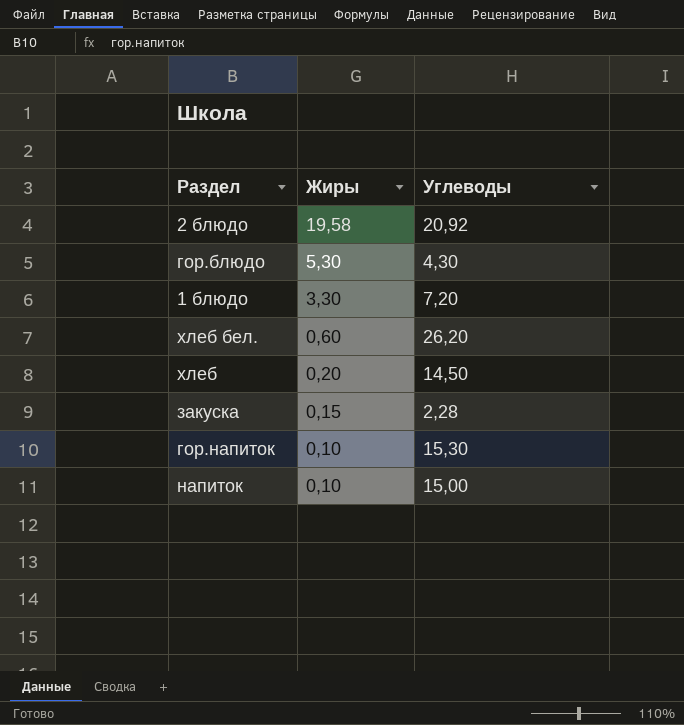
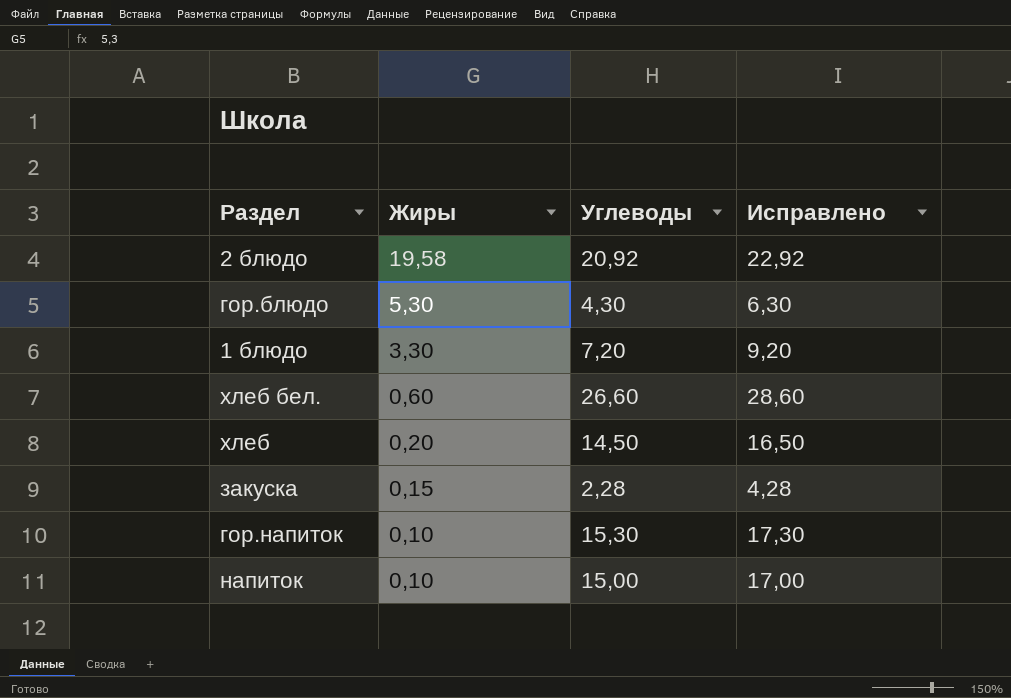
column Исправлено | formula: none -> [Углеводы] + 2
хлеб бел. | Углеводы: 26,20 -> 26,60

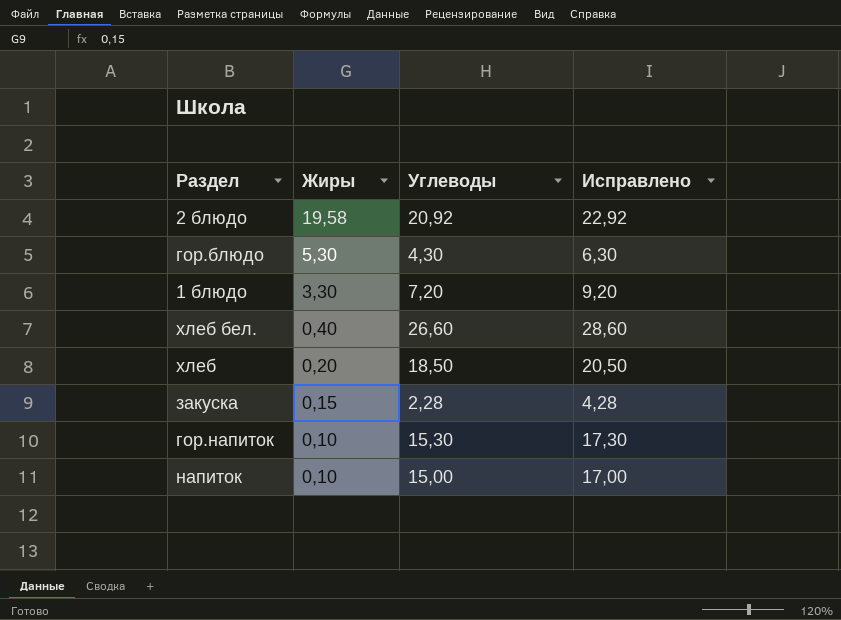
хлеб бел. | Жиры: 0,60 -> 0,40
хлеб | Углеводы: 14,50 -> 18,50
хлеб | Исправлено: 16,50 -> 20,50

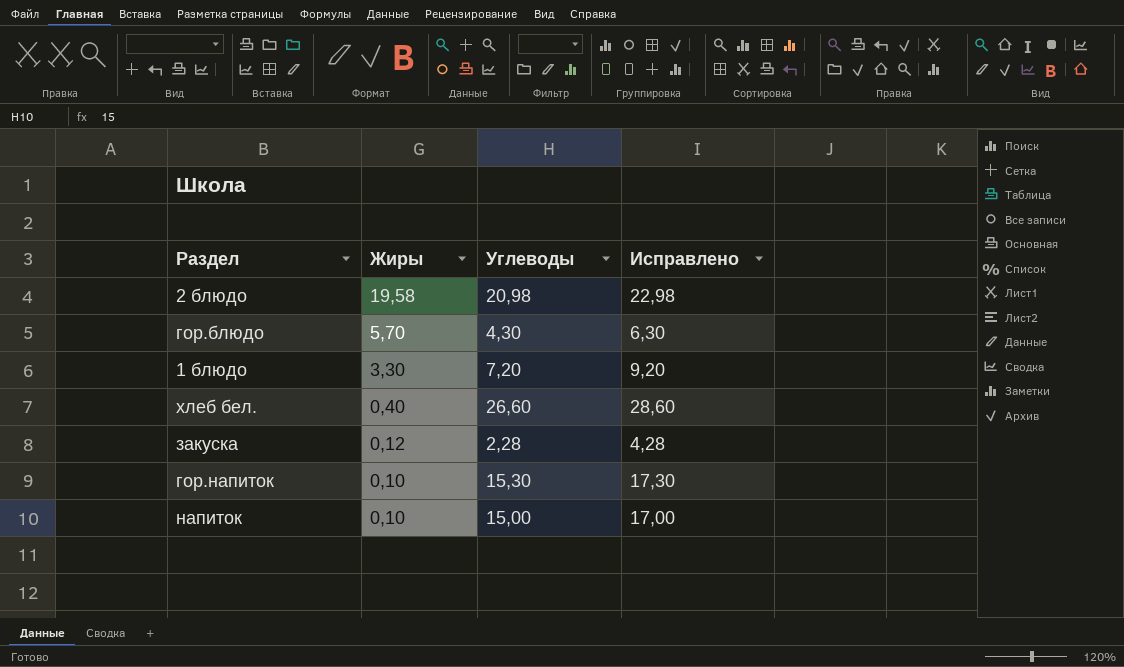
row хлеб: 0,20 | 18,50 | 20,50 -> none
2 блюдо | Углеводы: 20,92 -> 20,98
2 блюдо | Исправлено: 22,92 -> 22,98
гор.блюдо | Жиры: 5,30 -> 5,70
закуска | Жиры: 0,15 -> 0,12

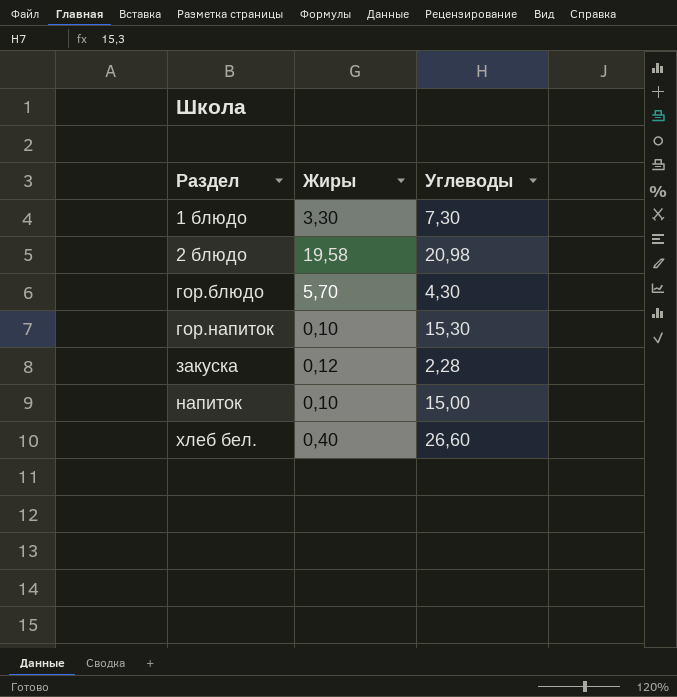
row order: Жиры descending -> Раздел ascending
column Исправлено | formula: [Углеводы] + 2 -> none
1 блюдо | Углеводы: 7,20 -> 7,30

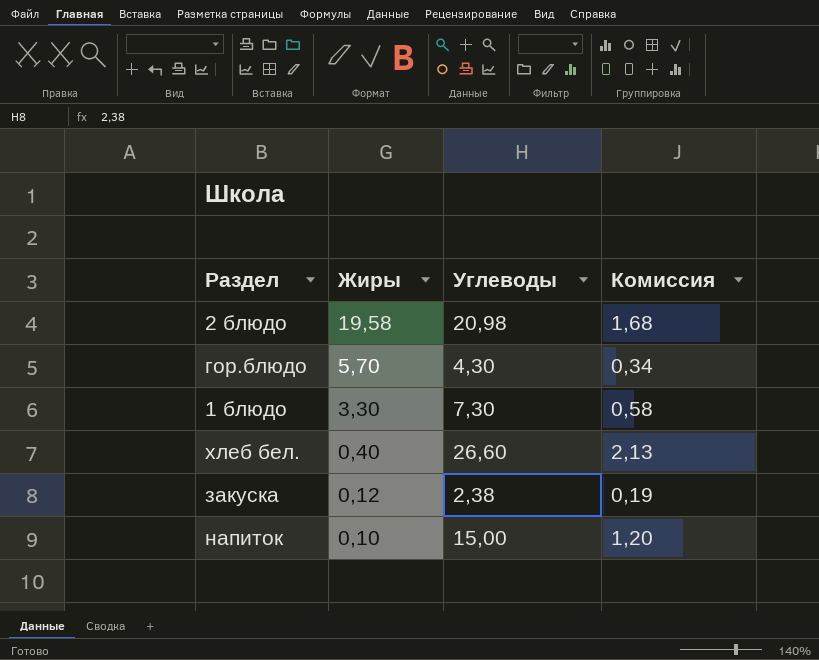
row order: Раздел ascending -> Жиры descending
column Комиссия | formula: none -> [Углеводы] * 0,08
row гор.напиток: 0,10 | 15,30 -> none
закуска | Углеводы: 2,28 -> 2,38

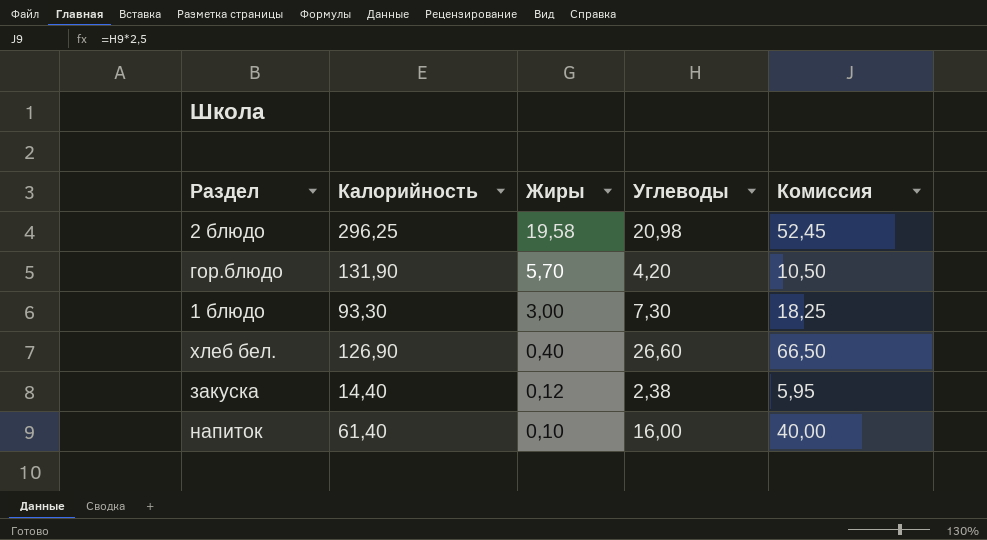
column Калорийность | position: none -> 2
column Комиссия | formula: [Углеводы] * 0,08 -> [Углеводы] * 2,5
гор.блюдо | Углеводы: 4,30 -> 4,20
1 блюдо | Жиры: 3,30 -> 3,00
напиток | Углеводы: 15,00 -> 16,00

